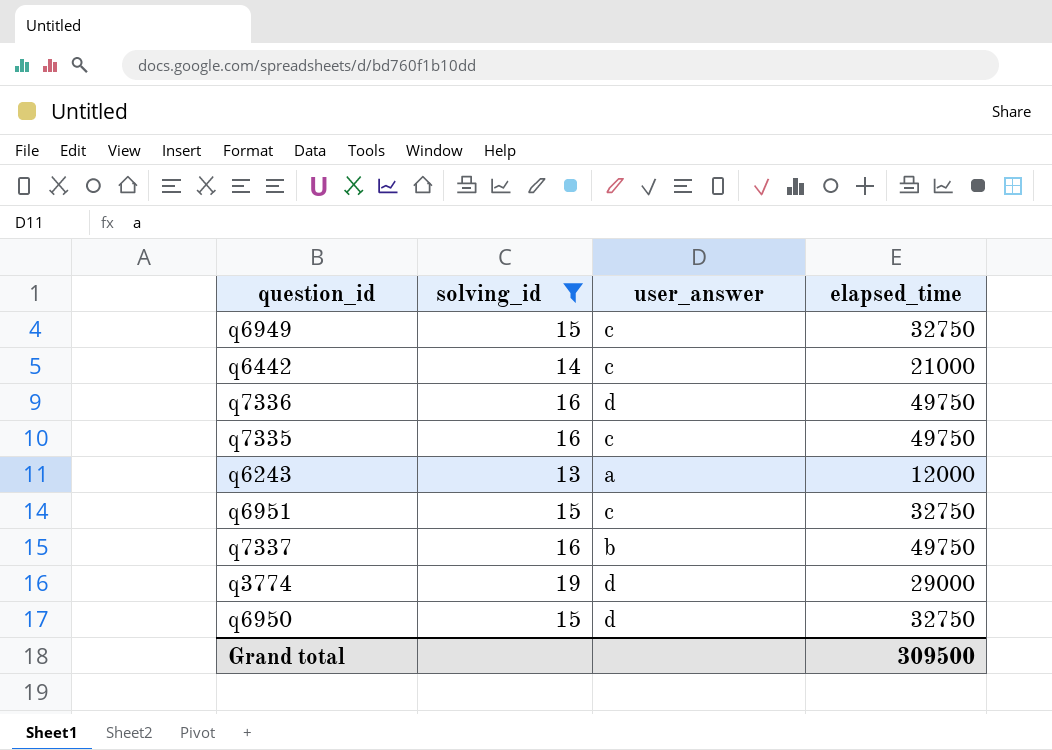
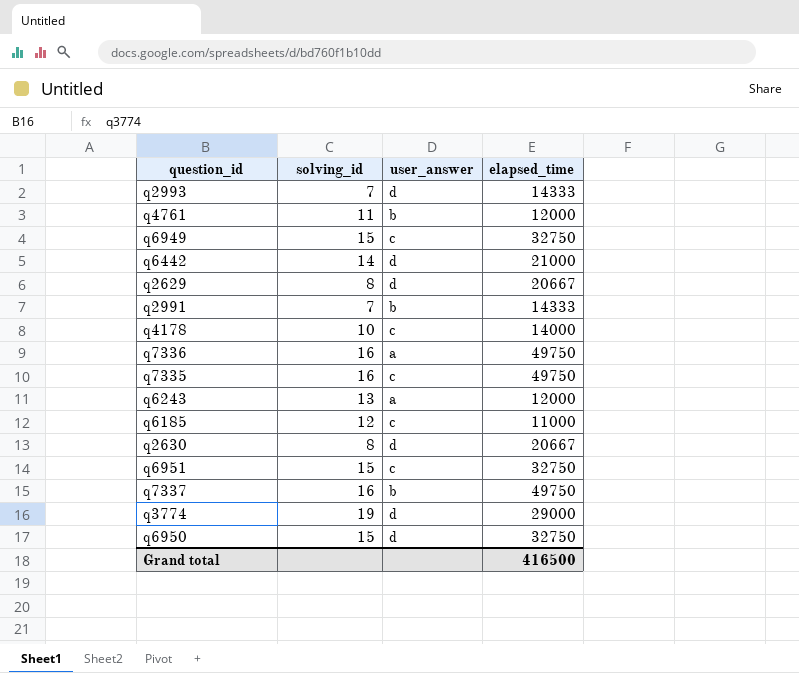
filter: solving_id >= 13 -> none
q6442 | user_answer: c -> d
q7336 | user_answer: d -> a
Grand total | elapsed_time: 309500 -> 416500

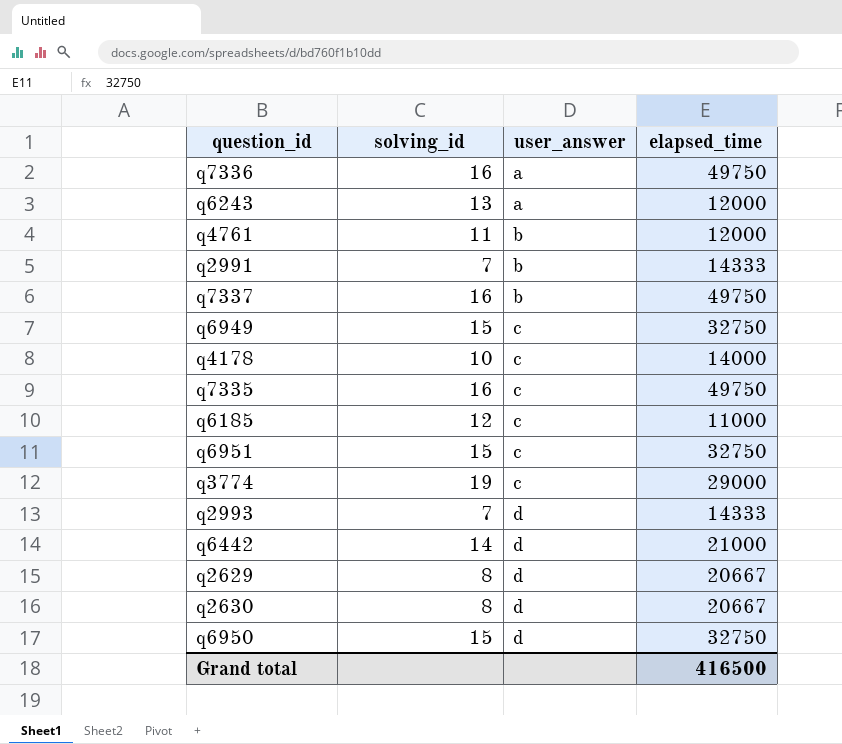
row order: none -> user_answer ascending
q3774 | user_answer: d -> c

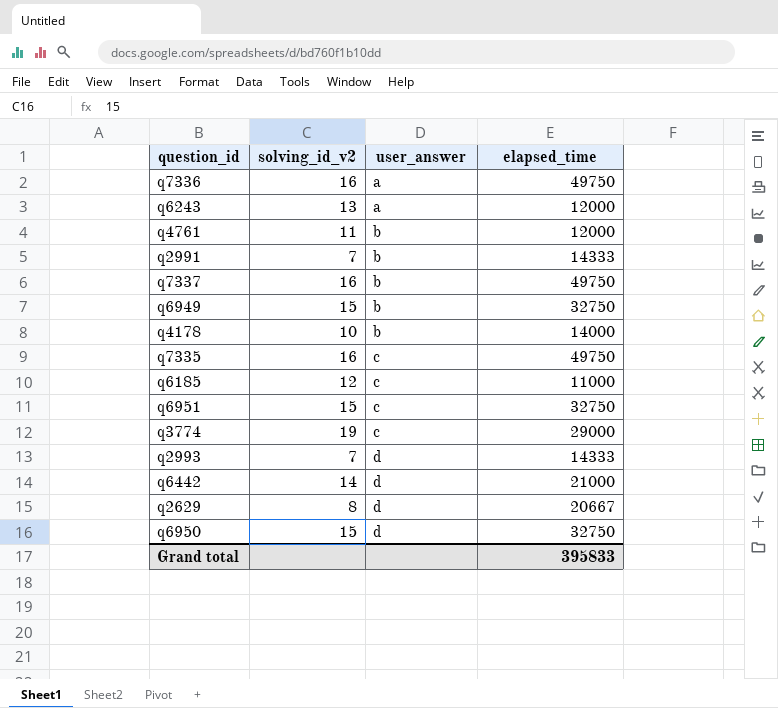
column name: solving_id -> solving_id_v2
row q2630: 8 | d | 20667 -> none
q6949 | user_answer: c -> b
q4178 | user_answer: c -> b
Grand total | elapsed_time: 416500 -> 395833

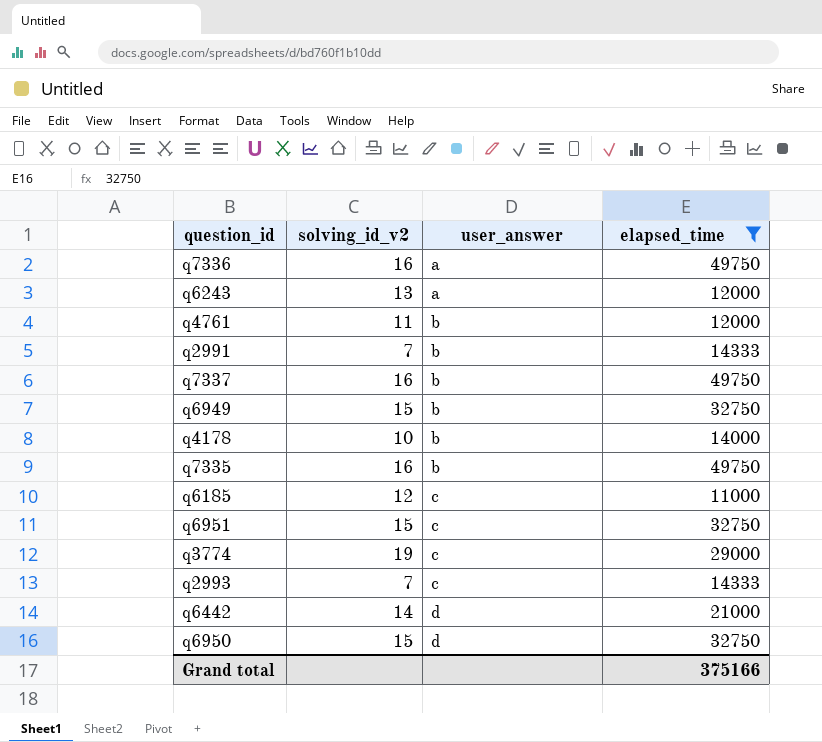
filter: none -> elapsed_time != 20667
q7335 | user_answer: c -> b
q2993 | user_answer: d -> c
Grand total | elapsed_time: 395833 -> 375166

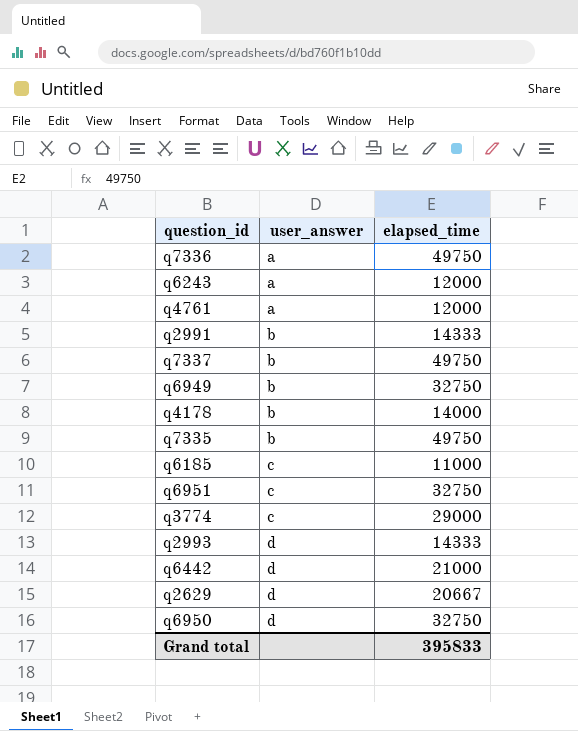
filter: elapsed_time != 20667 -> none
column solving_id_v2 | position: 2 -> none
q4761 | user_answer: b -> a
q2993 | user_answer: c -> d
Grand total | elapsed_time: 375166 -> 395833

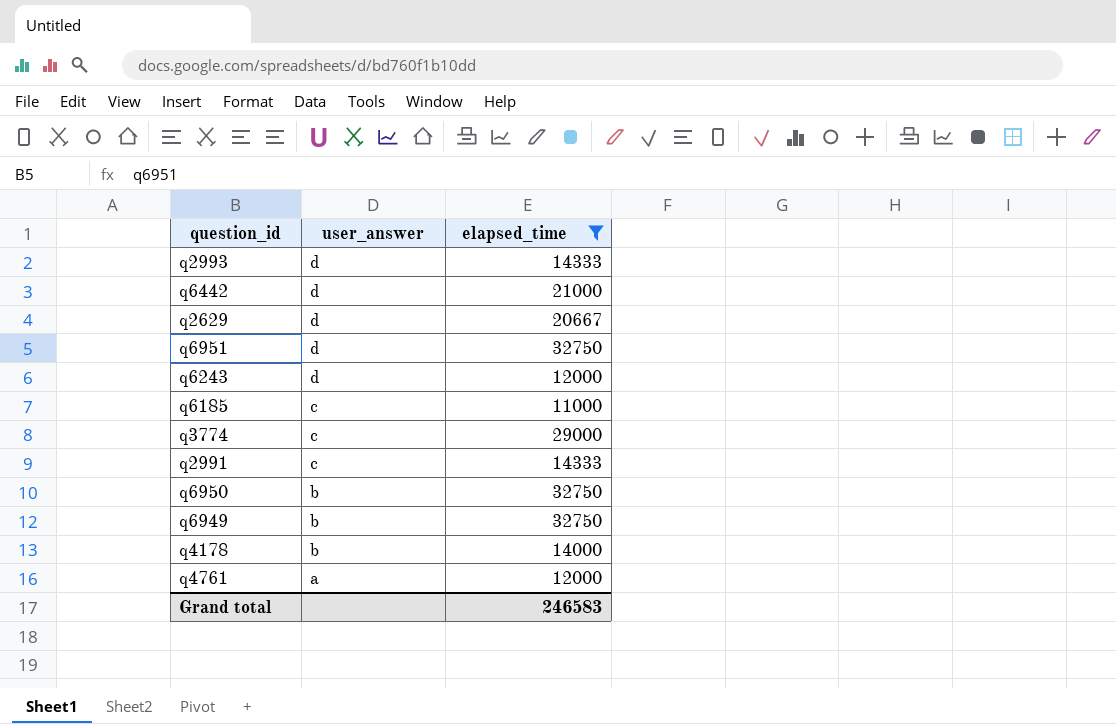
filter: none -> elapsed_time != 49750
row order: user_answer ascending -> user_answer descending
q6951 | user_answer: c -> d
q6243 | user_answer: a -> d
q2991 | user_answer: b -> c
q6950 | user_answer: d -> b
Grand total | elapsed_time: 395833 -> 246583

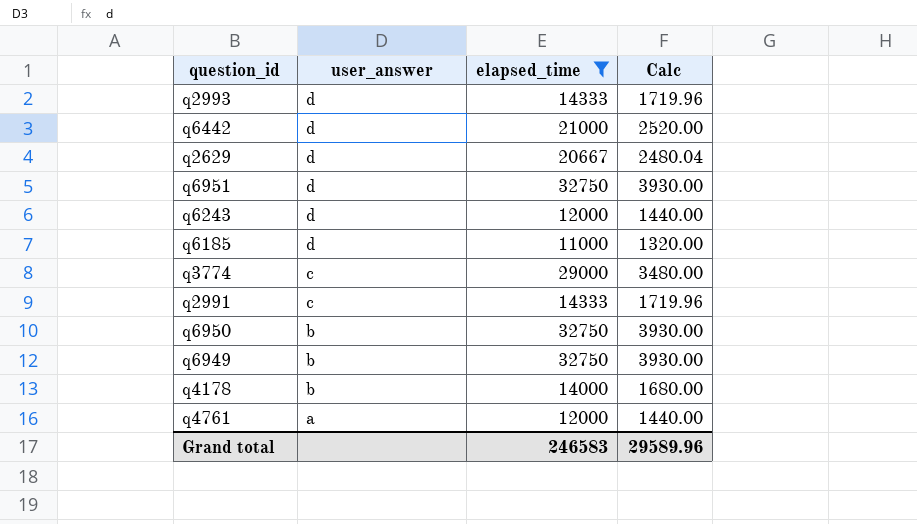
column Calc | formula: none -> [elapsed_time] * 0.12
q6185 | user_answer: c -> d

